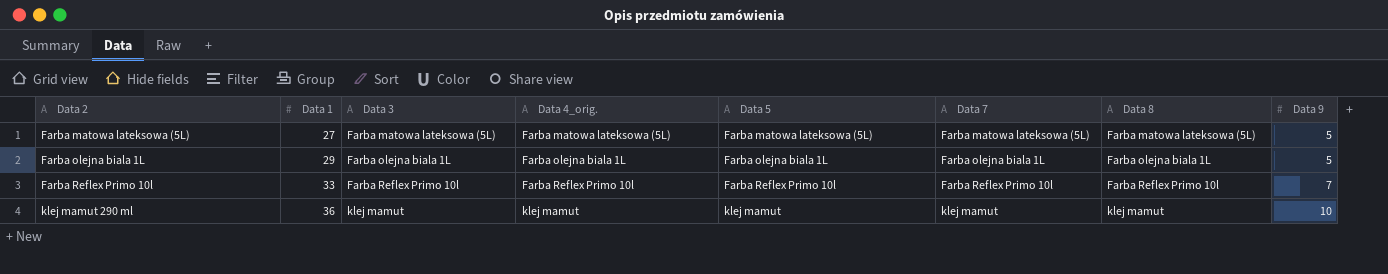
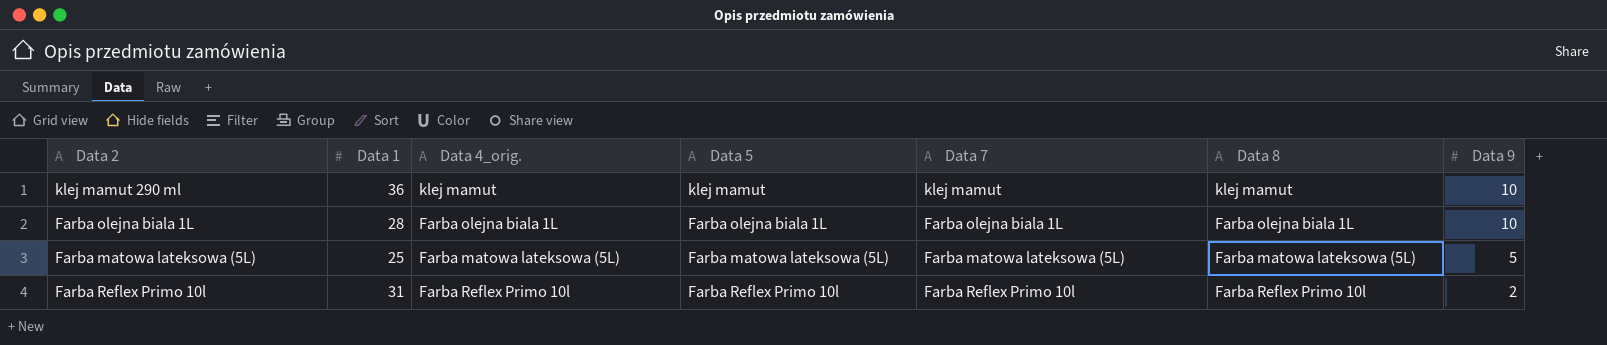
row order: Data 2 ascending -> Data 9 descending
column Data 3 | position: 3 -> none
Farba olejna biala 1L | Data 1: 29 -> 28
Farba olejna biala 1L | Data 9: 5 -> 10
Farba matowa lateksowa (5L) | Data 1: 27 -> 25
Farba Reflex Primo 10l | Data 1: 33 -> 31
Farba Reflex Primo 10l | Data 9: 7 -> 2

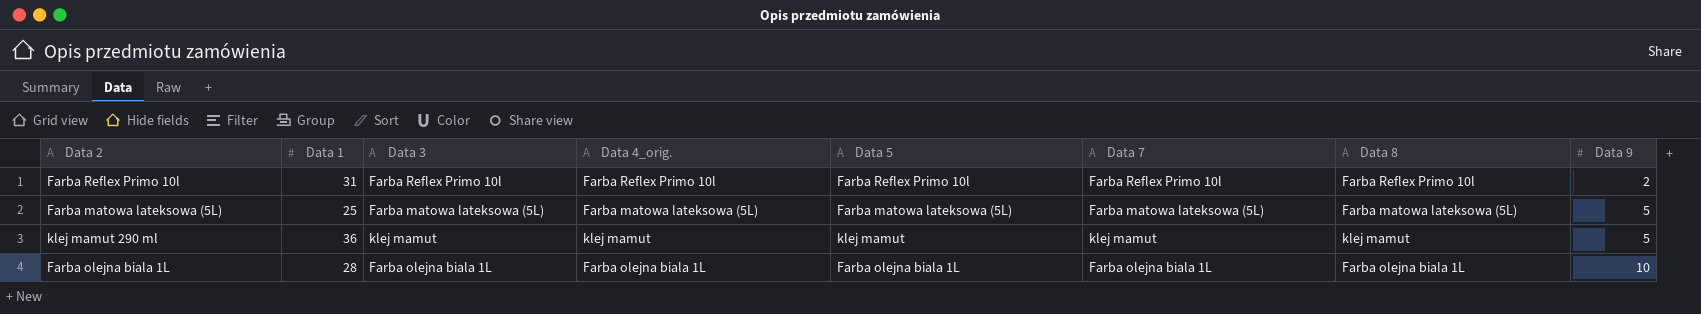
row order: Data 9 descending -> Data 9 ascending
column Data 3 | position: none -> 3
klej mamut 290 ml | Data 9: 10 -> 5

